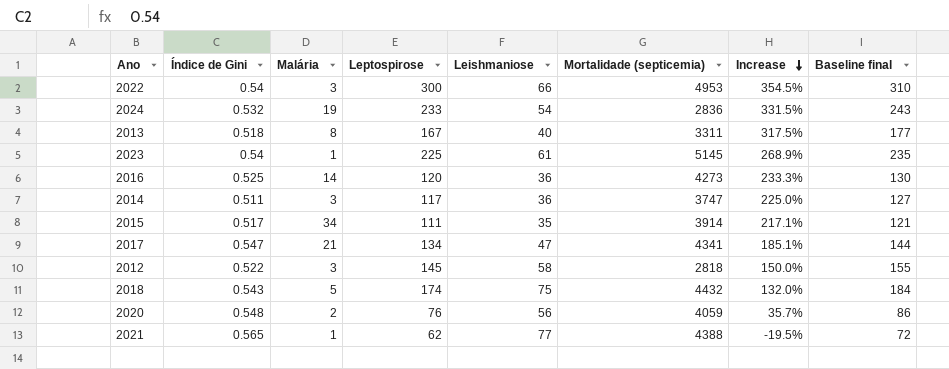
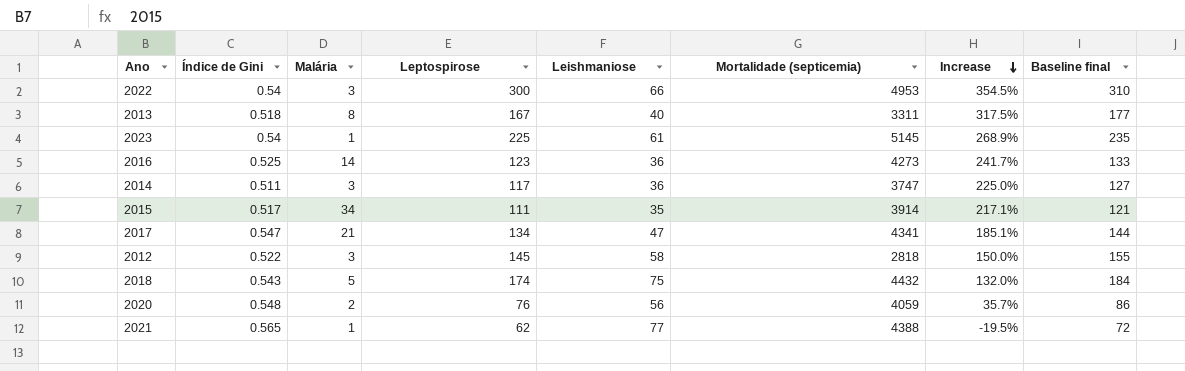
row 2024: 0.532 | 19 | 233 | 54 | 2836 | 331.5% | 243 -> none
2016 | Leptospirose: 120 -> 123
2016 | Increase: 233.3% -> 241.7%
2016 | Baseline final: 130 -> 133

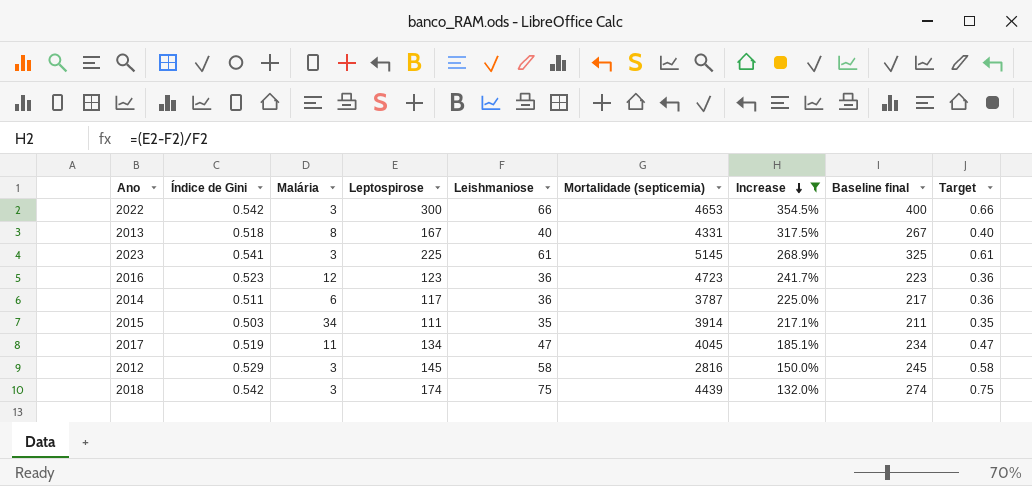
filter: none -> Increase >= 132.0%
column Baseline final | formula: [Leptospirose] + 10 -> [Leptospirose] + 100
column Target | formula: none -> [Leishmaniose] * 0.01
2022 | Índice de Gini: 0.54 -> 0.542
2022 | Mortalidade (septicemia): 4953 -> 4653
2013 | Mortalidade (septicemia): 3311 -> 4331
2023 | Índice de Gini: 0.54 -> 0.541
2023 | Malária: 1 -> 3
2016 | Índice de Gini: 0.525 -> 0.523
2016 | Malária: 14 -> 12
2016 | Mortalidade (septicemia): 4273 -> 4723
2014 | Malária: 3 -> 6
2014 | Mortalidade (septicemia): 3747 -> 3787
2015 | Índice de Gini: 0.517 -> 0.503
2017 | Índice de Gini: 0.547 -> 0.519
2017 | Malária: 21 -> 11
2017 | Mortalidade (septicemia): 4341 -> 4045
2012 | Índice de Gini: 0.522 -> 0.529
2012 | Mortalidade (septicemia): 2818 -> 2816
2018 | Índice de Gini: 0.543 -> 0.542
2018 | Malária: 5 -> 3
2018 | Mortalidade (septicemia): 4432 -> 4439

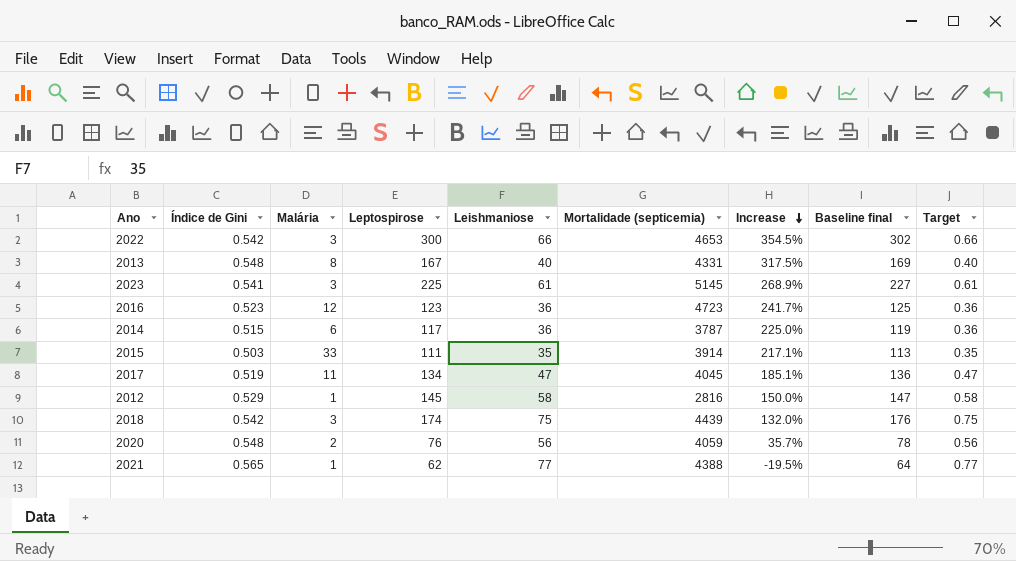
filter: Increase >= 132.0% -> none
column Baseline final | formula: [Leptospirose] + 100 -> [Leptospirose] + 2
2013 | Índice de Gini: 0.518 -> 0.548
2014 | Índice de Gini: 0.511 -> 0.515
2015 | Malária: 34 -> 33
2012 | Malária: 3 -> 1

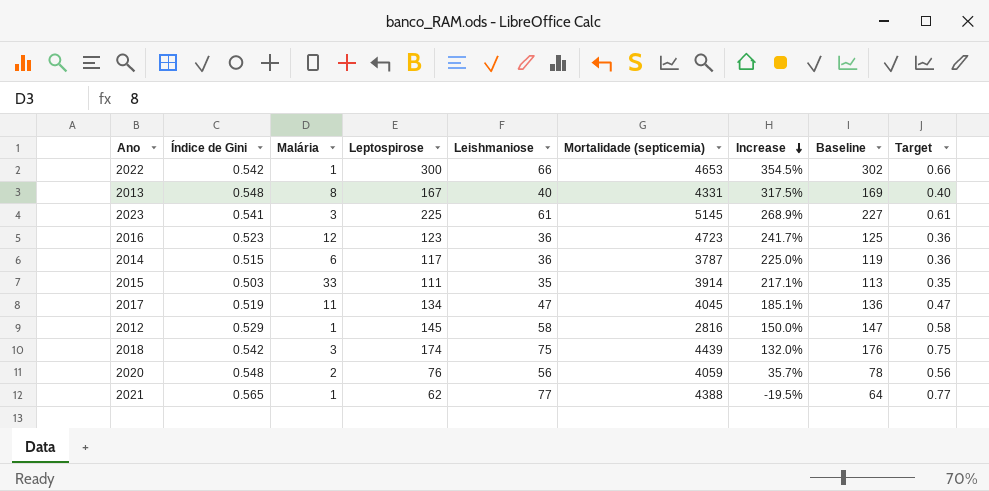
column name: Baseline final -> Baseline
2022 | Malária: 3 -> 1

